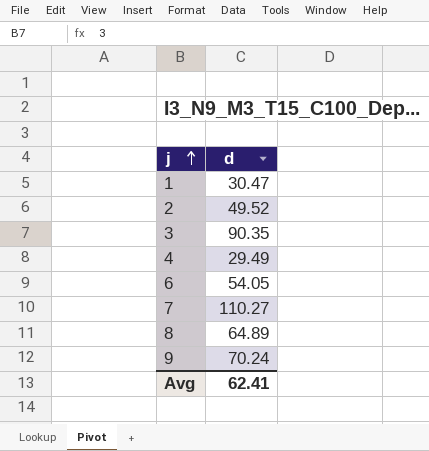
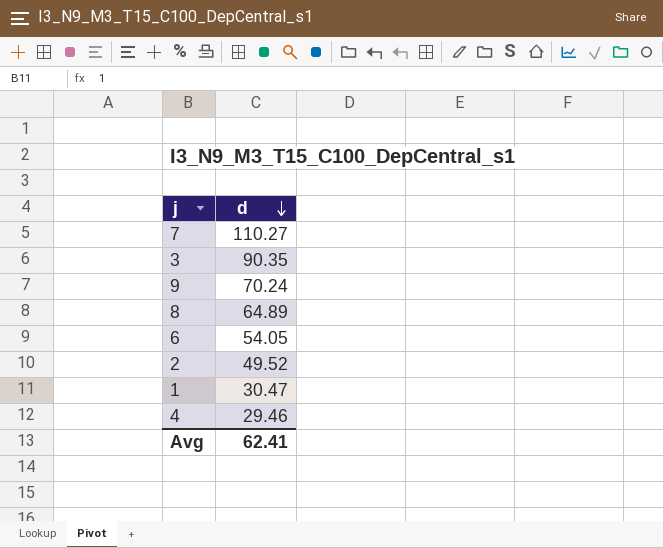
row order: j ascending -> d descending
4 | d: 29.49 -> 29.46

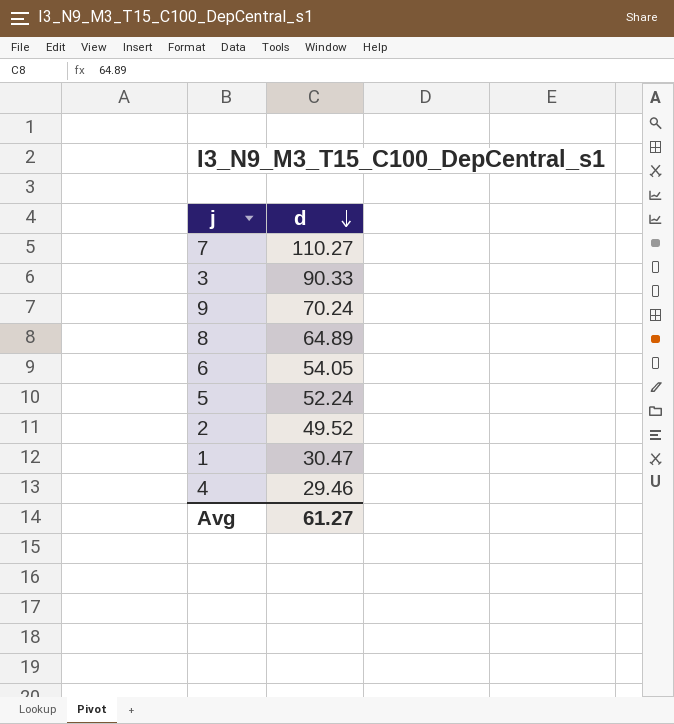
3 | d: 90.35 -> 90.33
row 5: none -> 52.24
Avg | d: 62.41 -> 61.27

